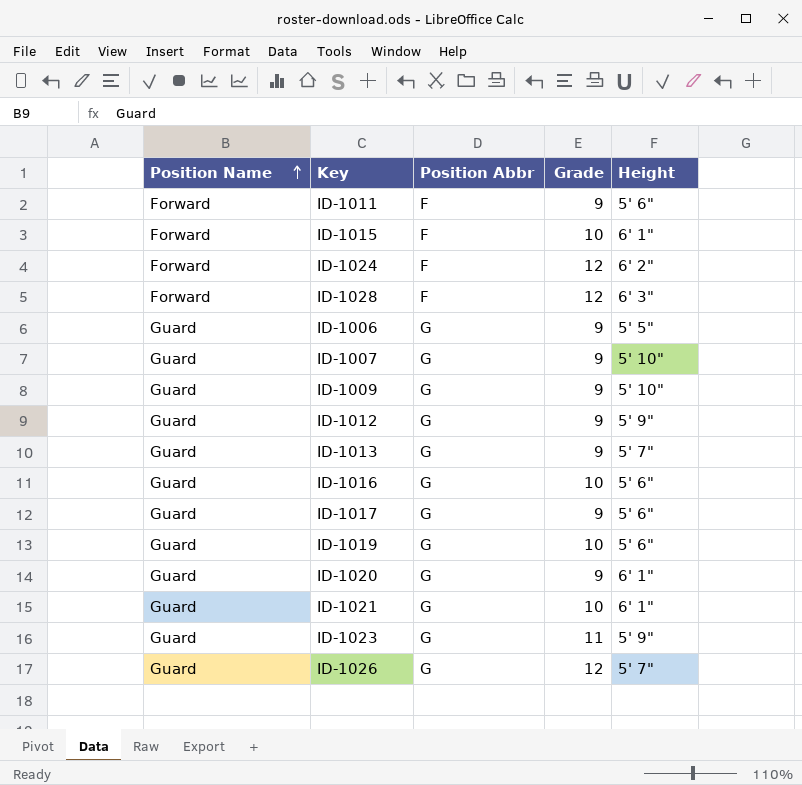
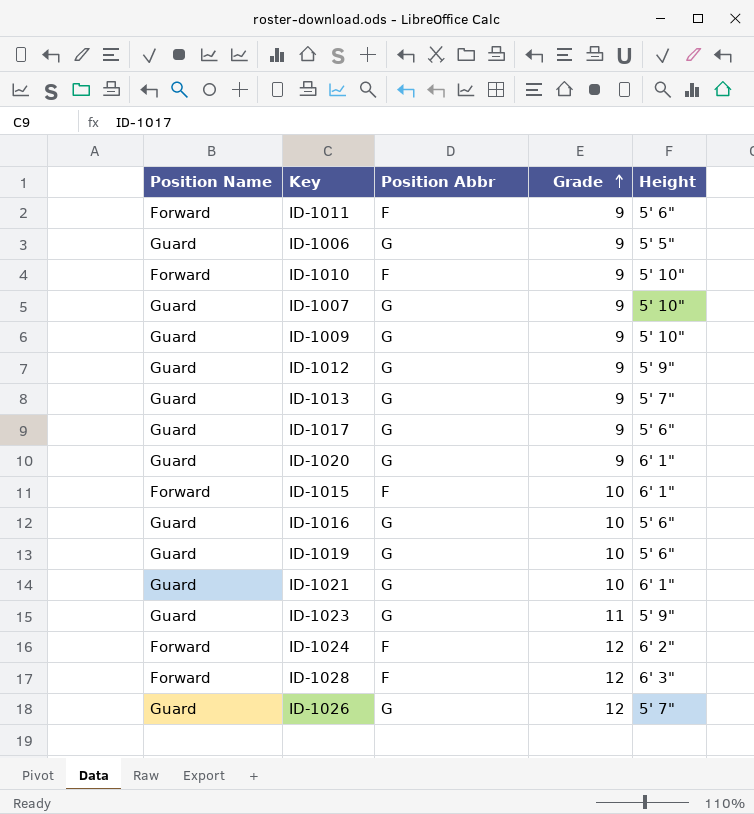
row order: Position Name ascending -> Grade ascending
row ID-1010: none -> Forward | F | 9 | 5' 10"

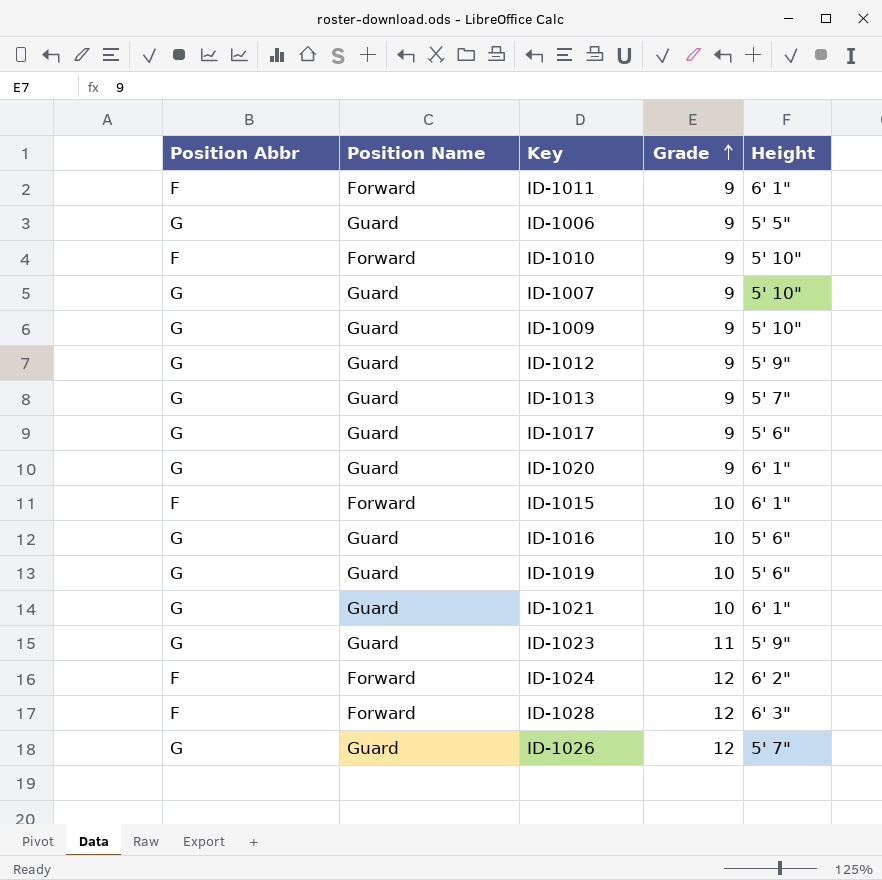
column Position Abbr | position: 3 -> 1
ID-1011 | Height: 5' 6" -> 6' 1"

